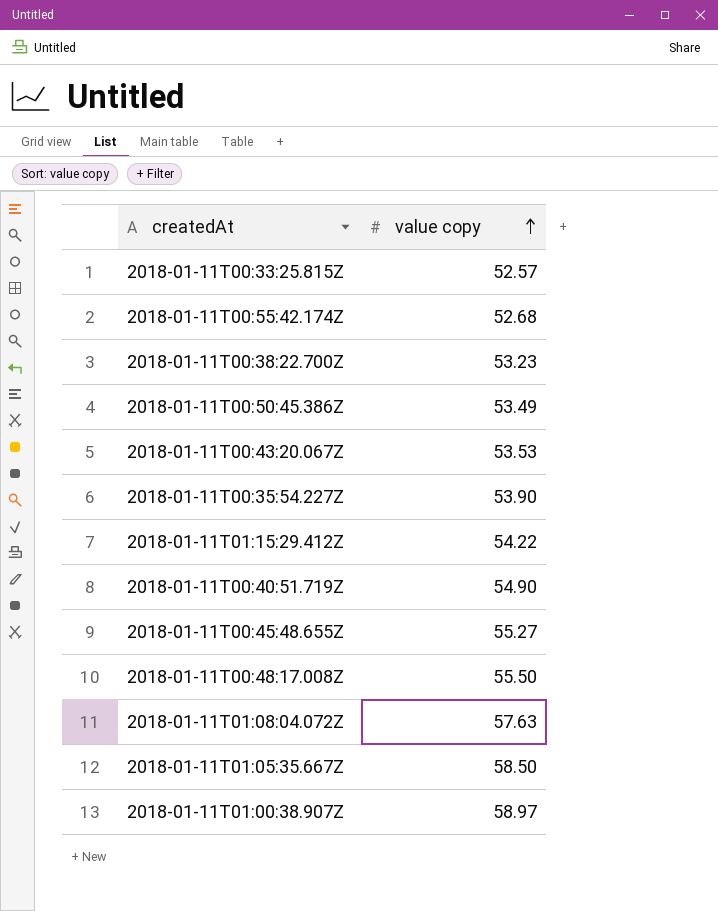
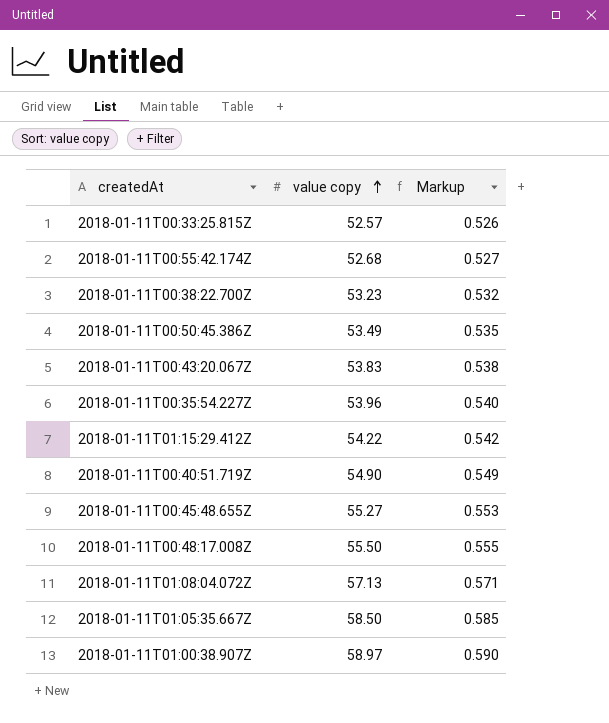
column Markup | formula: none -> [value copy] * 0.01
2018-01-11T00:43:20.067Z | value copy: 53.53 -> 53.83
2018-01-11T00:35:54.227Z | value copy: 53.90 -> 53.96
2018-01-11T01:08:04.072Z | value copy: 57.63 -> 57.13

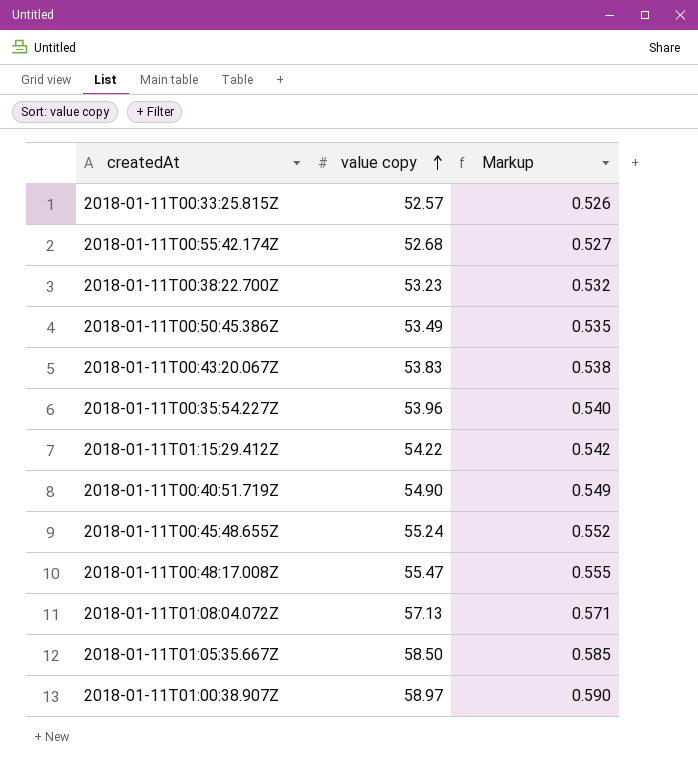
2018-01-11T00:45:48.655Z | value copy: 55.27 -> 55.24
2018-01-11T00:45:48.655Z | Markup: 0.553 -> 0.552
2018-01-11T00:48:17.008Z | value copy: 55.50 -> 55.47

